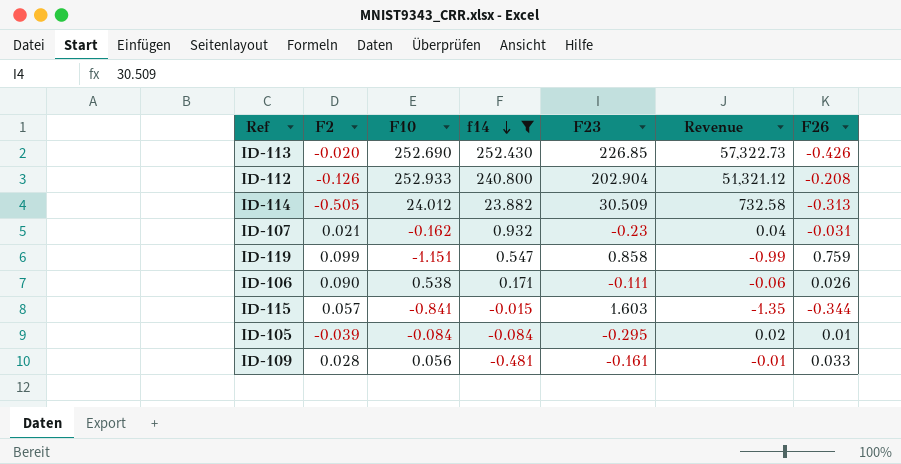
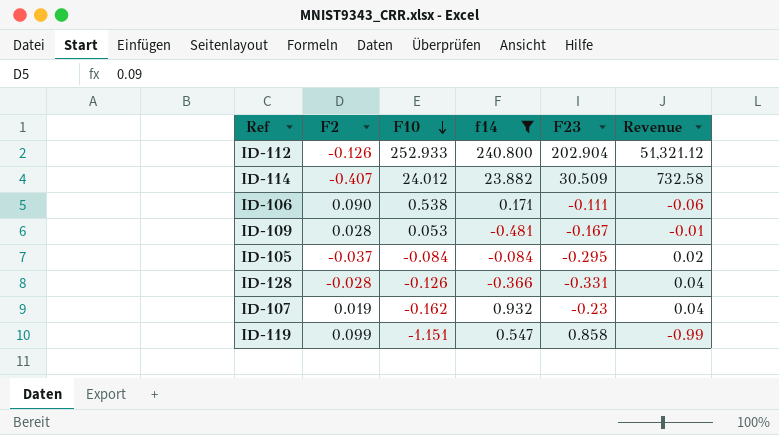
row order: f14 descending -> F10 descending
column F26 | position: 7 -> none
row ID-113: -0.020 | 252.690 | 252.430 | 226.85 | 57,322.73 | -0.426 -> none
row ID-115: 0.057 | -0.841 | -0.015 | 1.603 | -1.35 | -0.344 -> none
ID-114 | F2: -0.505 -> -0.407
ID-109 | F10: 0.056 -> 0.053
ID-109 | F23: -0.161 -> -0.167
ID-105 | F2: -0.039 -> -0.037
row ID-128: none -> -0.028 | -0.126 | -0.366 | -0.331 | 0.04
ID-107 | F2: 0.021 -> 0.019

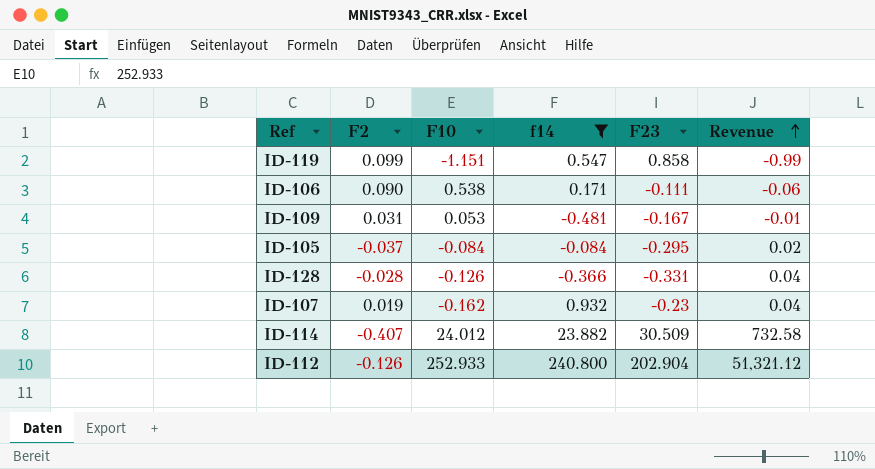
row order: F10 descending -> Revenue ascending
ID-109 | F2: 0.028 -> 0.031

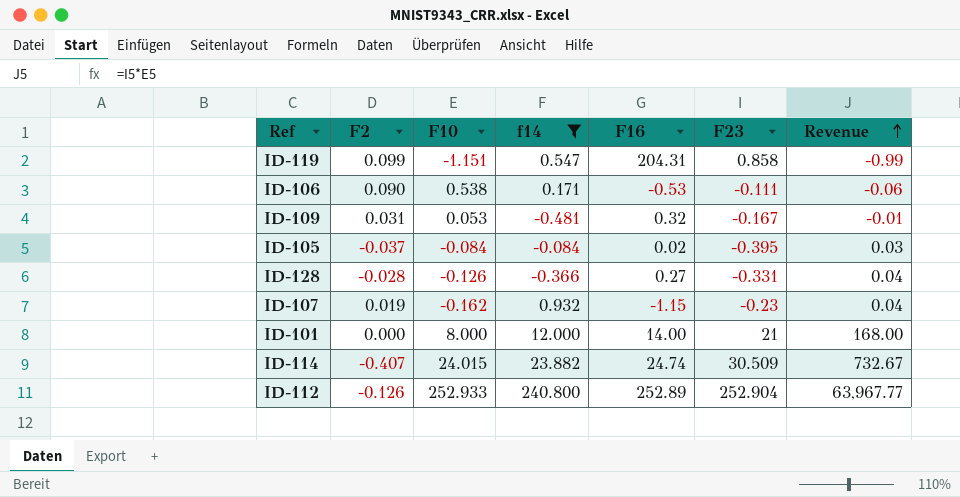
column F16 | position: none -> 5
ID-105 | F23: -0.295 -> -0.395
ID-105 | Revenue: 0.02 -> 0.03
row ID-101: none -> 0.000 | 8.000 | 12.000 | 14.00 | 21 | 168.00
ID-114 | F10: 24.012 -> 24.015
ID-114 | Revenue: 732.58 -> 732.67
ID-112 | F23: 202.904 -> 252.904
ID-112 | Revenue: 51,321.12 -> 63,967.77

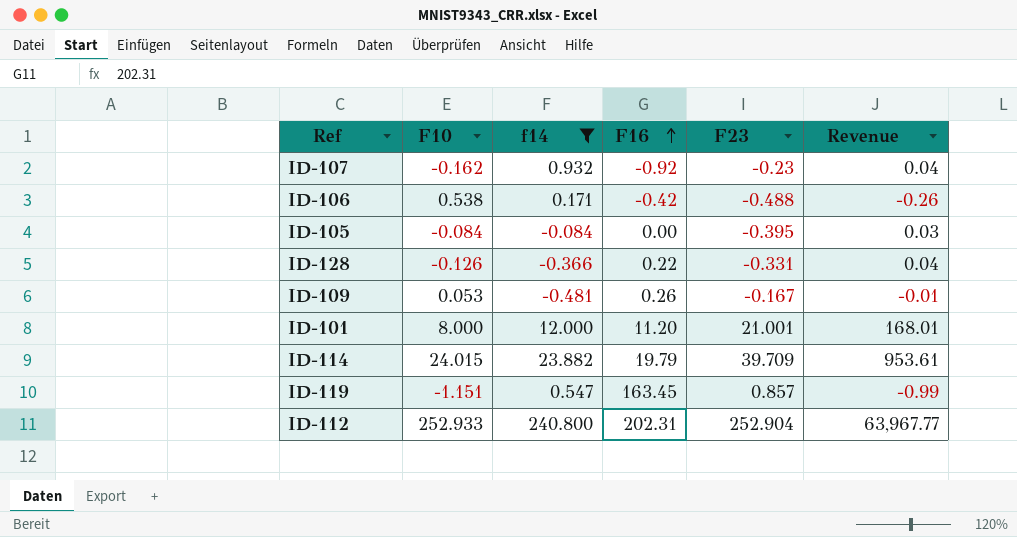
row order: Revenue ascending -> F16 ascending
column F2 | position: 2 -> none
ID-107 | F16: -1.15 -> -0.92
ID-106 | F16: -0.53 -> -0.42
ID-106 | F23: -0.111 -> -0.488
ID-106 | Revenue: -0.06 -> -0.26
ID-105 | F16: 0.02 -> 0.00
ID-128 | F16: 0.27 -> 0.22
ID-109 | F16: 0.32 -> 0.26
ID-101 | F16: 14.00 -> 11.20
ID-101 | F23: 21 -> 21.001
ID-101 | Revenue: 168.00 -> 168.01
ID-114 | F16: 24.74 -> 19.79
ID-114 | F23: 30.509 -> 39.709
ID-114 | Revenue: 732.67 -> 953.61
ID-119 | F16: 204.31 -> 163.45
ID-119 | F23: 0.858 -> 0.857
ID-112 | F16: 252.89 -> 202.31

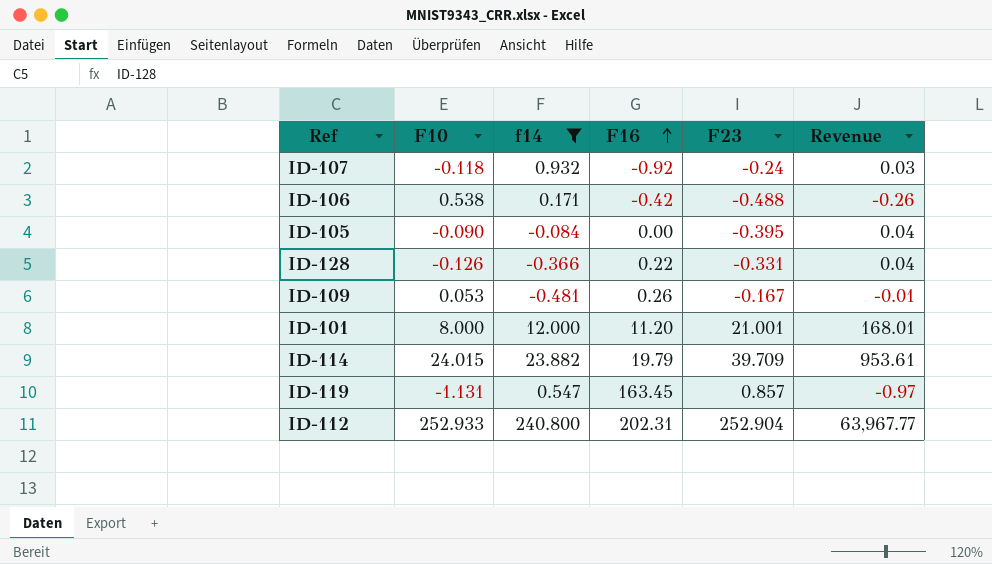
ID-107 | F10: -0.162 -> -0.118
ID-107 | F23: -0.23 -> -0.24
ID-107 | Revenue: 0.04 -> 0.03
ID-105 | F10: -0.084 -> -0.090
ID-105 | Revenue: 0.03 -> 0.04
ID-119 | F10: -1.151 -> -1.131
ID-119 | Revenue: -0.99 -> -0.97

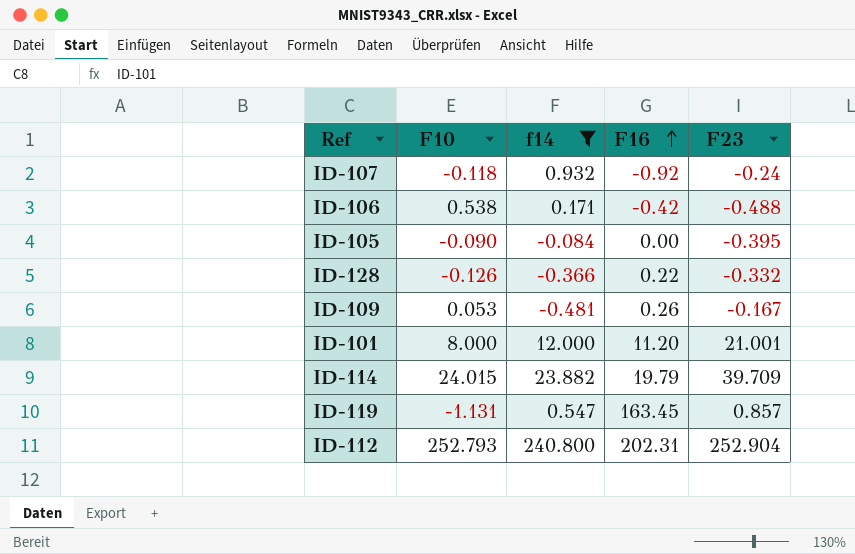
column Revenue | formula: [F10] * [F23] -> none
ID-128 | F23: -0.331 -> -0.332
ID-112 | F10: 252.933 -> 252.793

